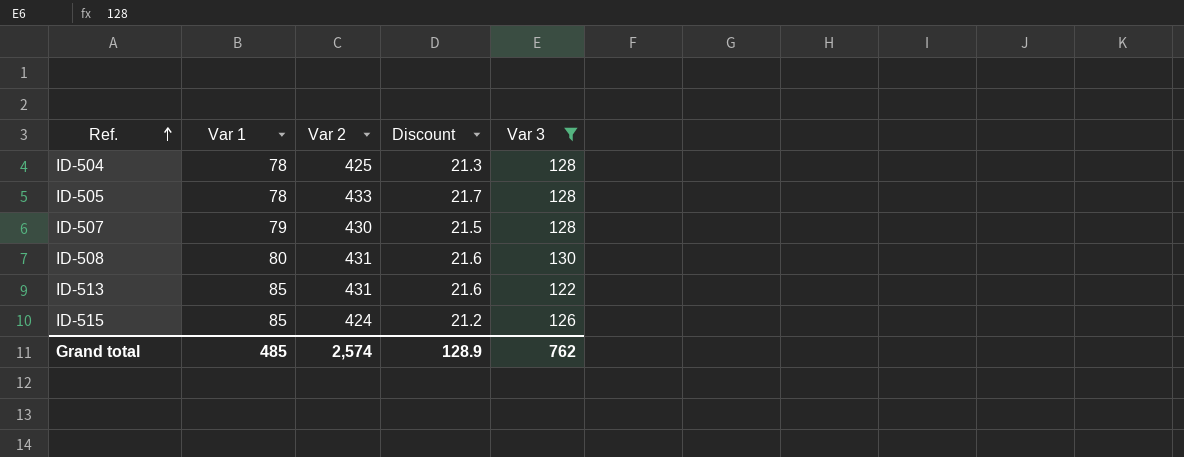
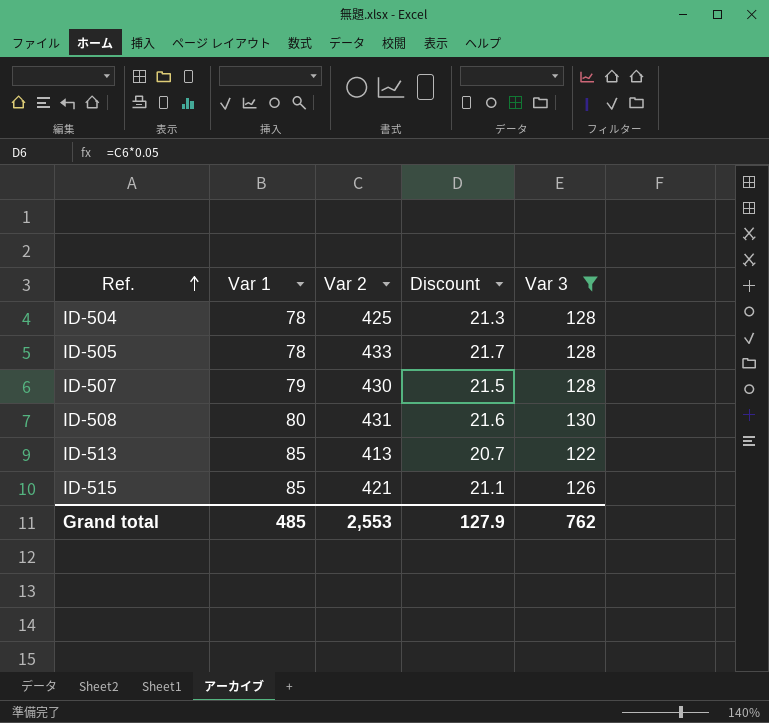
ID-513 | Var 2: 431 -> 413
ID-513 | Discount: 21.6 -> 20.7
ID-515 | Var 2: 424 -> 421
ID-515 | Discount: 21.2 -> 21.1
Grand total | Var 2: 2,574 -> 2,553
Grand total | Discount: 128.9 -> 127.9

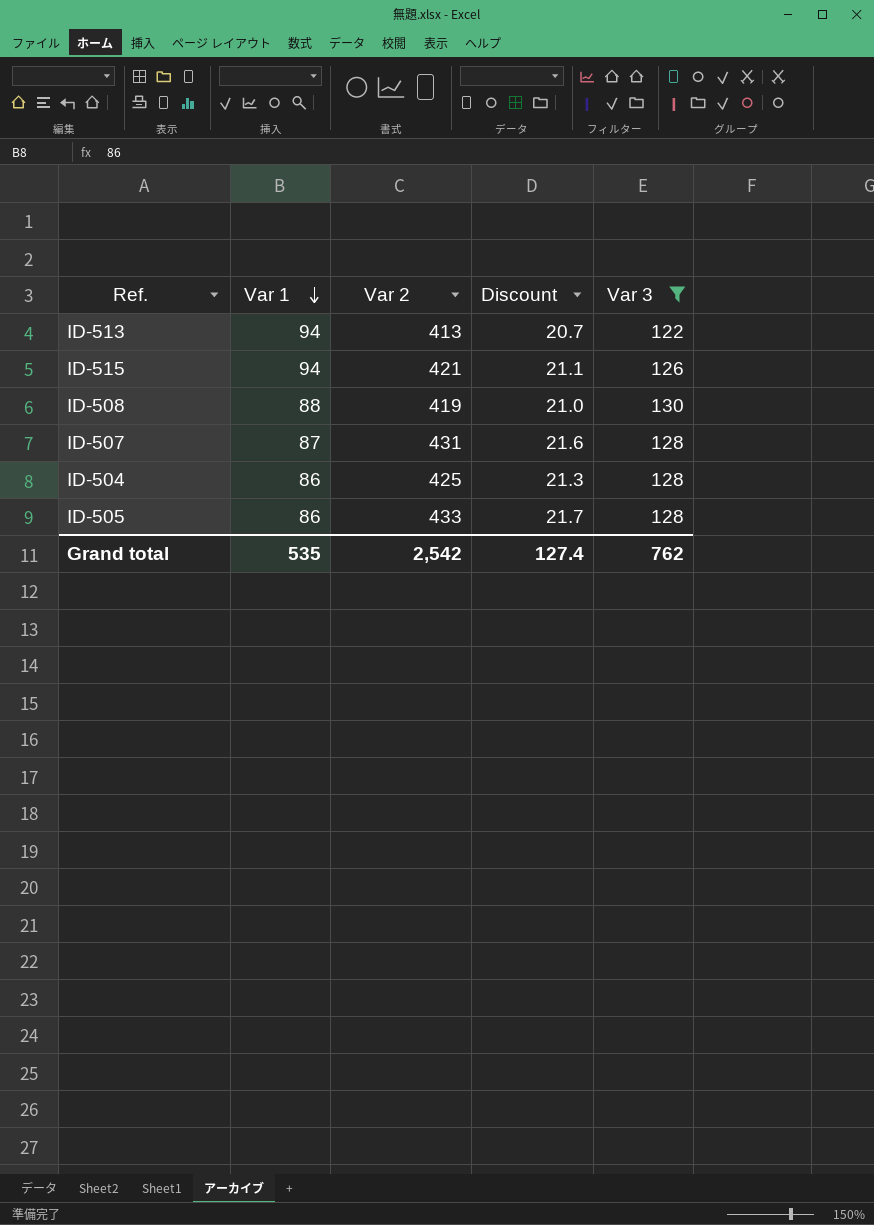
row order: Ref. ascending -> Var 1 descending
ID-513 | Var 1: 85 -> 94
ID-515 | Var 1: 85 -> 94
ID-508 | Var 1: 80 -> 88
ID-508 | Var 2: 431 -> 419
ID-508 | Discount: 21.6 -> 21.0
ID-507 | Var 1: 79 -> 87
ID-507 | Var 2: 430 -> 431
ID-507 | Discount: 21.5 -> 21.6
ID-504 | Var 1: 78 -> 86
ID-505 | Var 1: 78 -> 86
Grand total | Var 1: 485 -> 535
Grand total | Var 2: 2,553 -> 2,542
Grand total | Discount: 127.9 -> 127.4

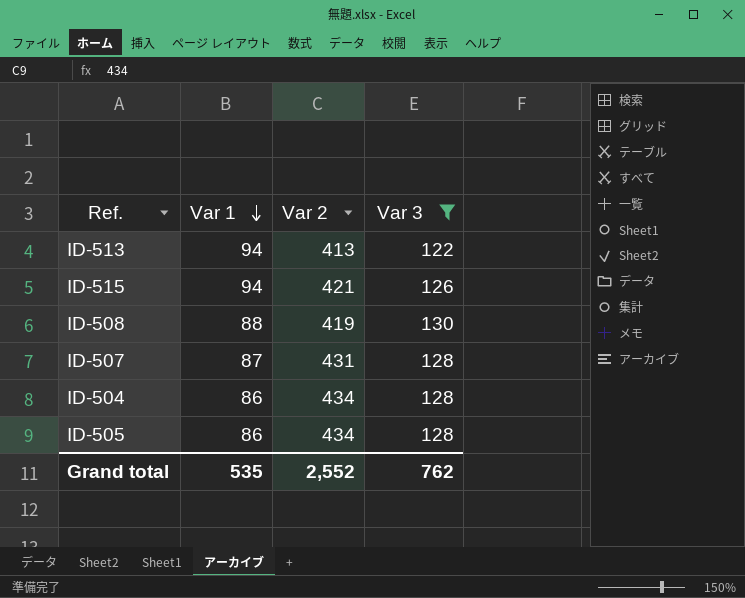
column Discount | formula: [Var 2] * 0.05 -> none
ID-504 | Var 2: 425 -> 434
ID-505 | Var 2: 433 -> 434
Grand total | Var 2: 2,542 -> 2,552

